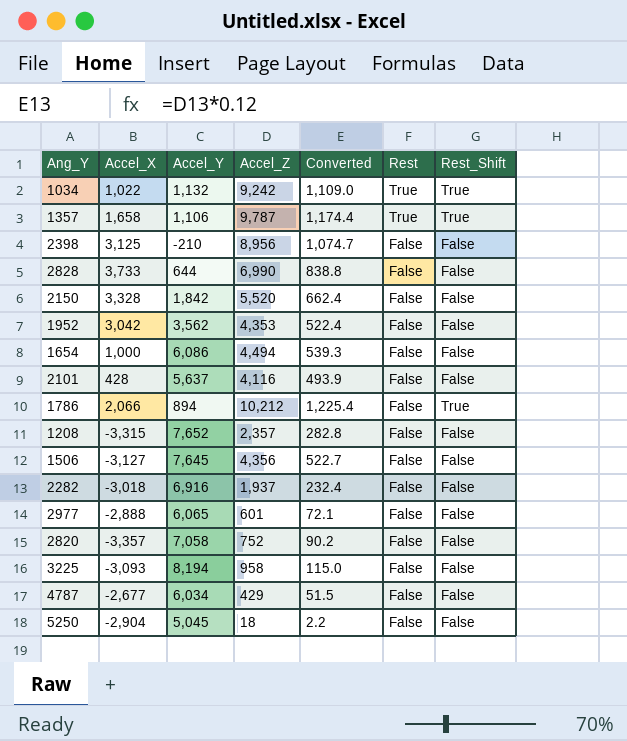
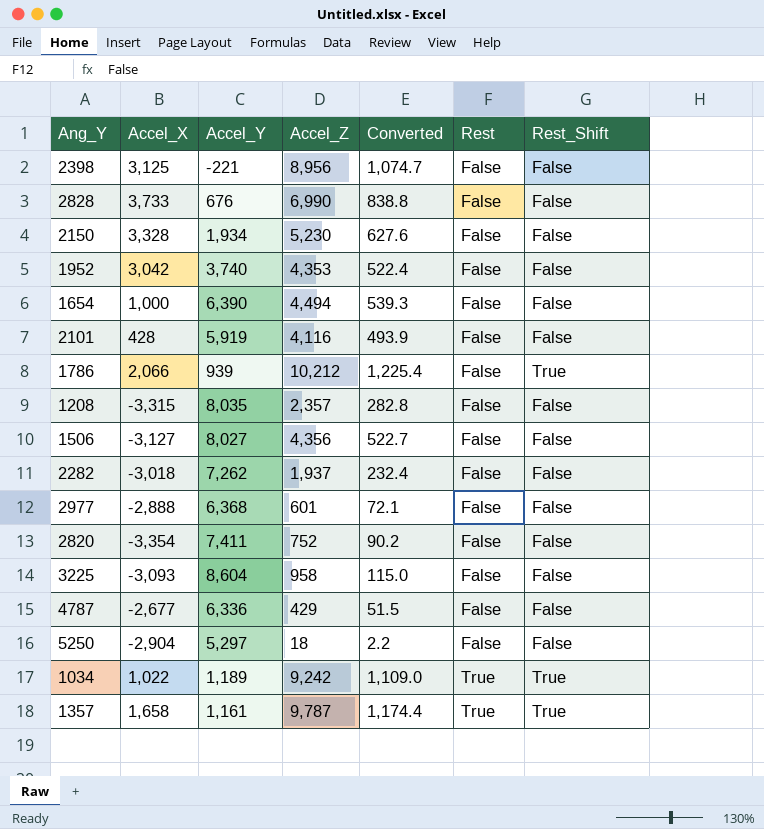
row order: Rest descending -> Rest ascending
2398 | Accel_Y: -210 -> -221
2828 | Accel_Y: 644 -> 676
2150 | Accel_Y: 1,842 -> 1,934
2150 | Accel_Z: 5,520 -> 5,230
2150 | Converted: 662.4 -> 627.6
1952 | Accel_Y: 3,562 -> 3,740
1654 | Accel_Y: 6,086 -> 6,390
2101 | Accel_Y: 5,637 -> 5,919
1786 | Accel_Y: 894 -> 939
1208 | Accel_Y: 7,652 -> 8,035
1506 | Accel_Y: 7,645 -> 8,027
2282 | Accel_Y: 6,916 -> 7,262
2977 | Accel_Y: 6,065 -> 6,368
2820 | Accel_X: -3,357 -> -3,354
2820 | Accel_Y: 7,058 -> 7,411
3225 | Accel_Y: 8,194 -> 8,604
4787 | Accel_Y: 6,034 -> 6,336
5250 | Accel_Y: 5,045 -> 5,297
1034 | Accel_Y: 1,132 -> 1,189
1357 | Accel_Y: 1,106 -> 1,161

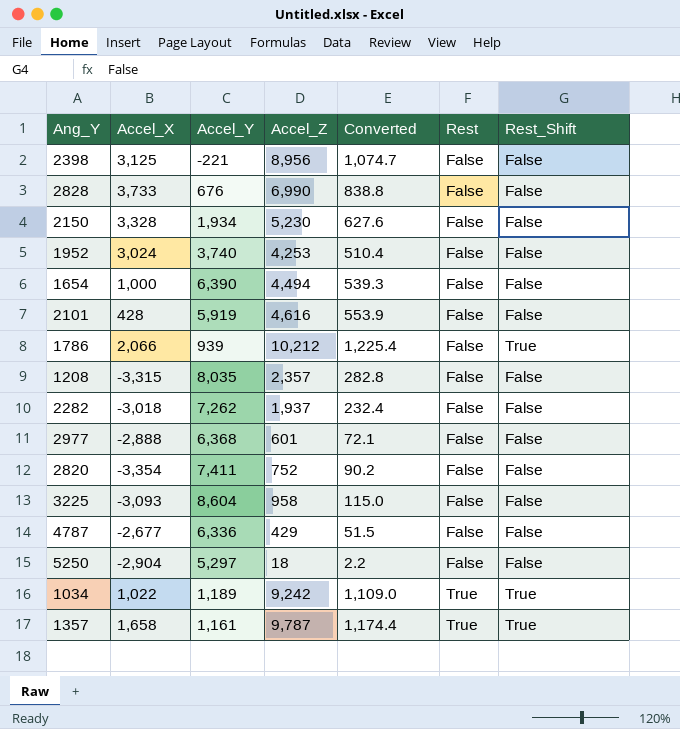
row 1506: -3,127 | 8,027 | 4,356 | 522.7 | False | False -> none
1952 | Accel_X: 3,042 -> 3,024
1952 | Accel_Z: 4,353 -> 4,253
1952 | Converted: 522.4 -> 510.4
2101 | Accel_Z: 4,116 -> 4,616
2101 | Converted: 493.9 -> 553.9

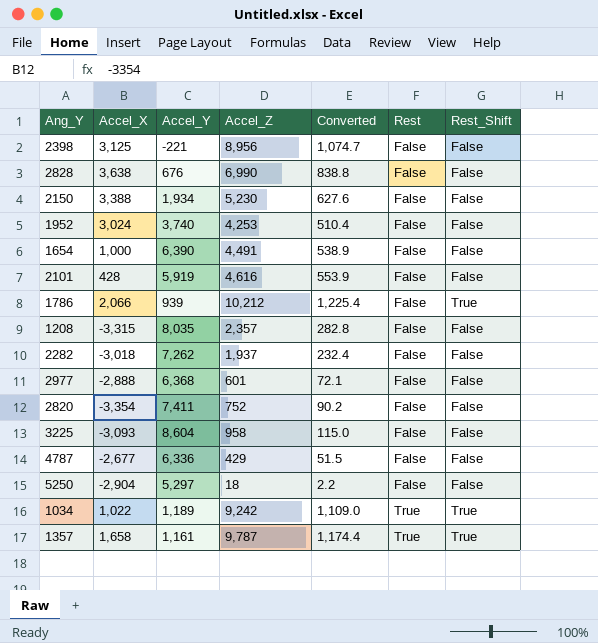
2828 | Accel_X: 3,733 -> 3,638
2150 | Accel_X: 3,328 -> 3,388
1654 | Accel_Z: 4,494 -> 4,491
1654 | Converted: 539.3 -> 538.9

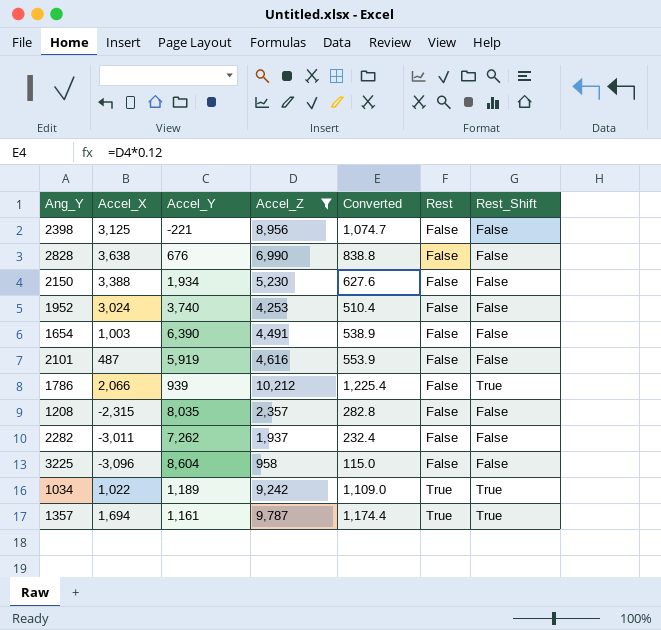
filter: none -> Accel_Z >= 958
1654 | Accel_X: 1,000 -> 1,003
2101 | Accel_X: 428 -> 487
1208 | Accel_X: -3,315 -> -2,315
2282 | Accel_X: -3,018 -> -3,011
3225 | Accel_X: -3,093 -> -3,096
1357 | Accel_X: 1,658 -> 1,694

